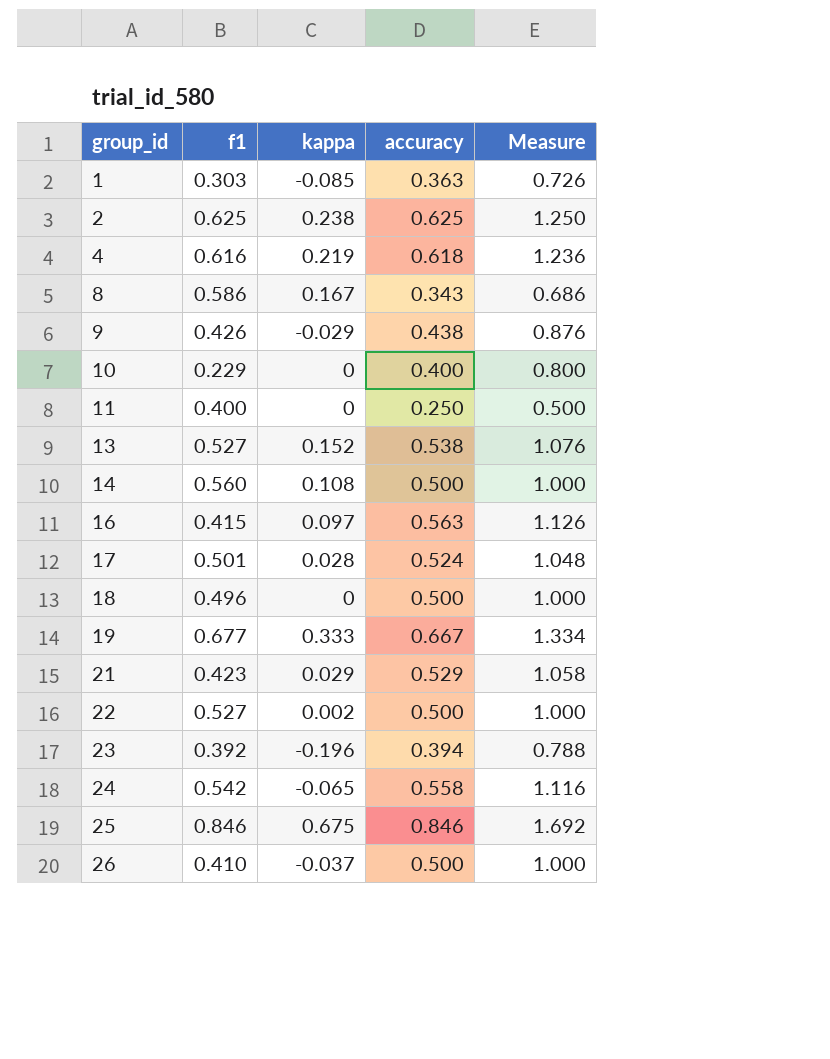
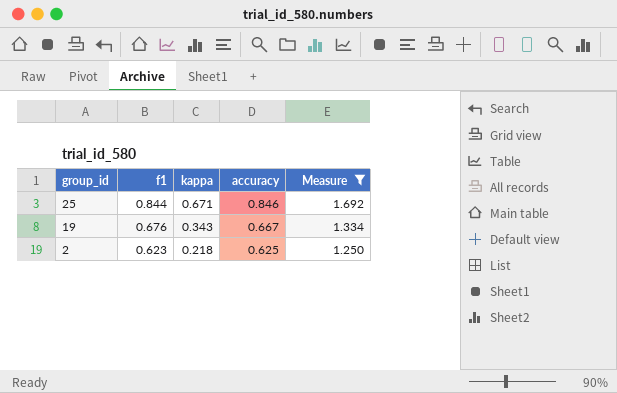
filter: none -> Measure >= 1.250
row order: group_id ascending -> group_id descending
25 | f1: 0.846 -> 0.844
25 | kappa: 0.675 -> 0.671
19 | f1: 0.677 -> 0.676
19 | kappa: 0.333 -> 0.343
2 | f1: 0.625 -> 0.623
2 | kappa: 0.238 -> 0.218

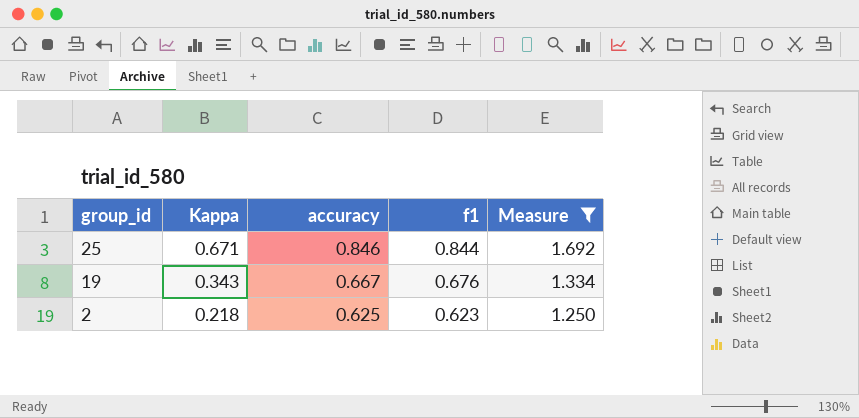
column name: kappa -> Kappa
column f1 | position: 2 -> 4

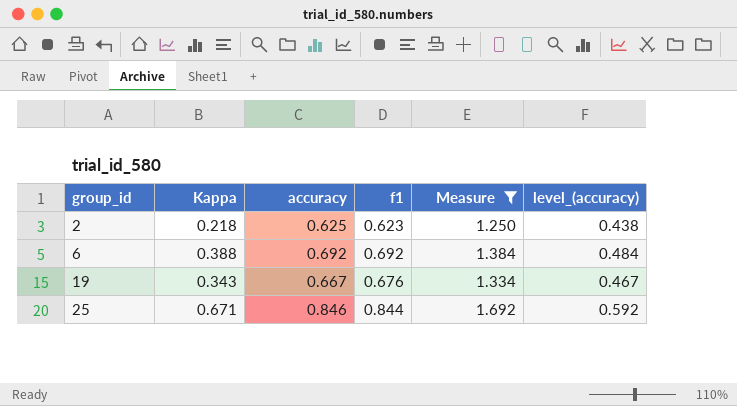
row order: group_id descending -> group_id ascending
column level_(accuracy) | formula: none -> [accuracy] * 0.7
row 6: none -> 0.388 | 0.692 | 0.692 | 1.384 | 0.484

